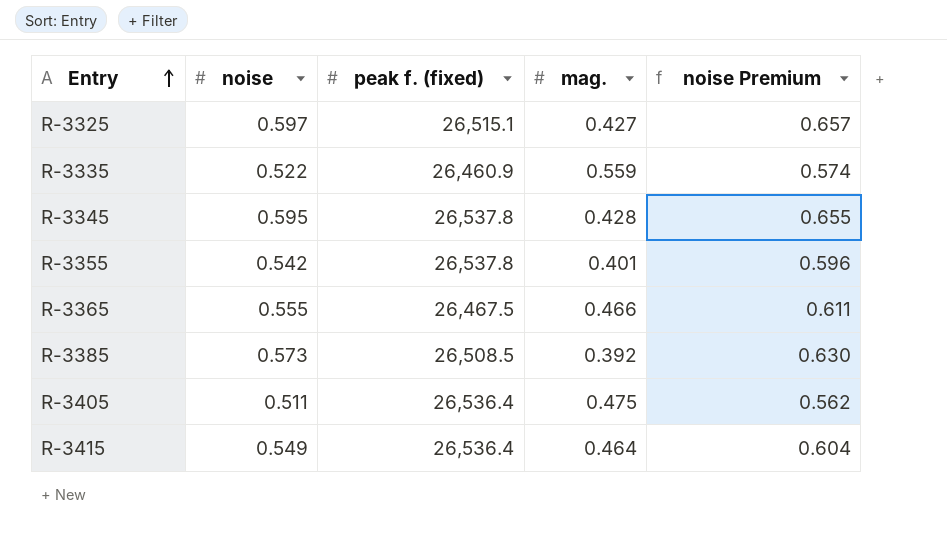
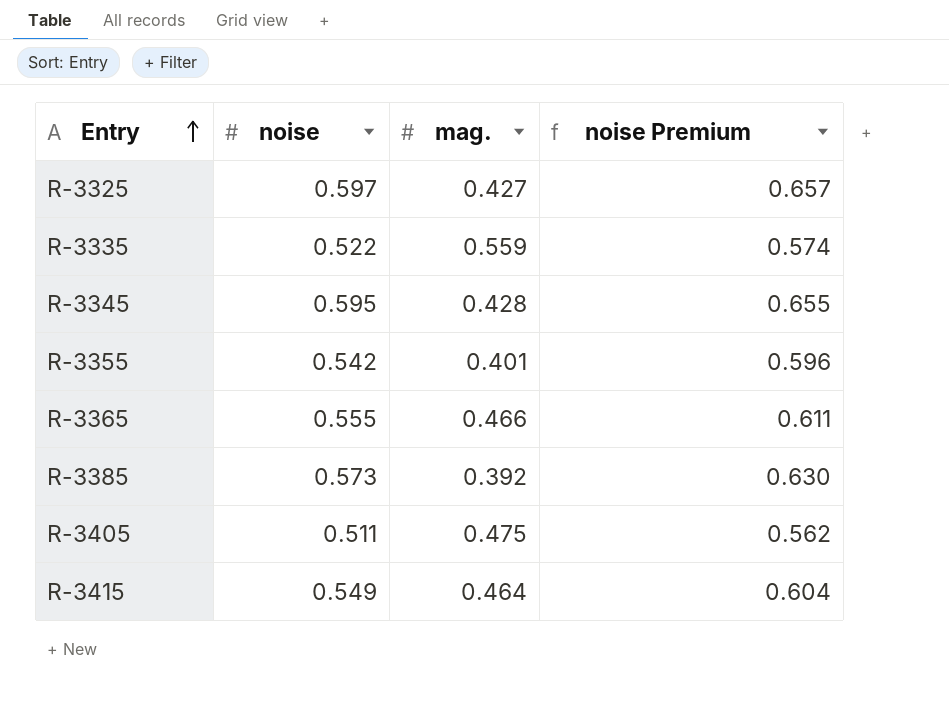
column peak f. (fixed) | position: 3 -> none

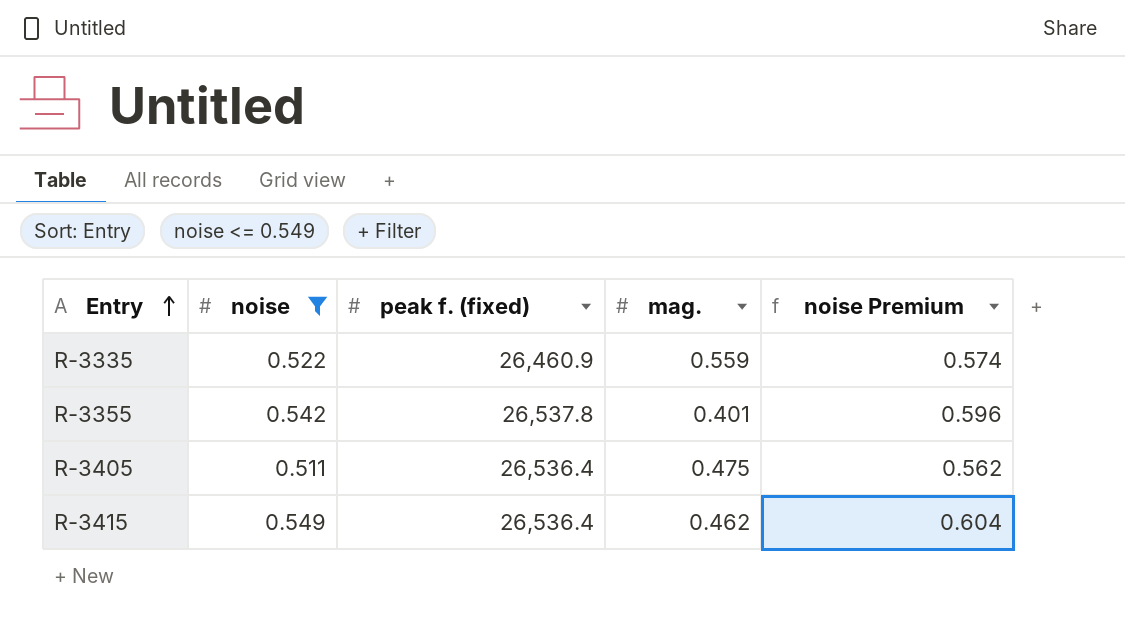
filter: none -> noise <= 0.549
column peak f. (fixed) | position: none -> 3
R-3415 | mag.: 0.464 -> 0.462

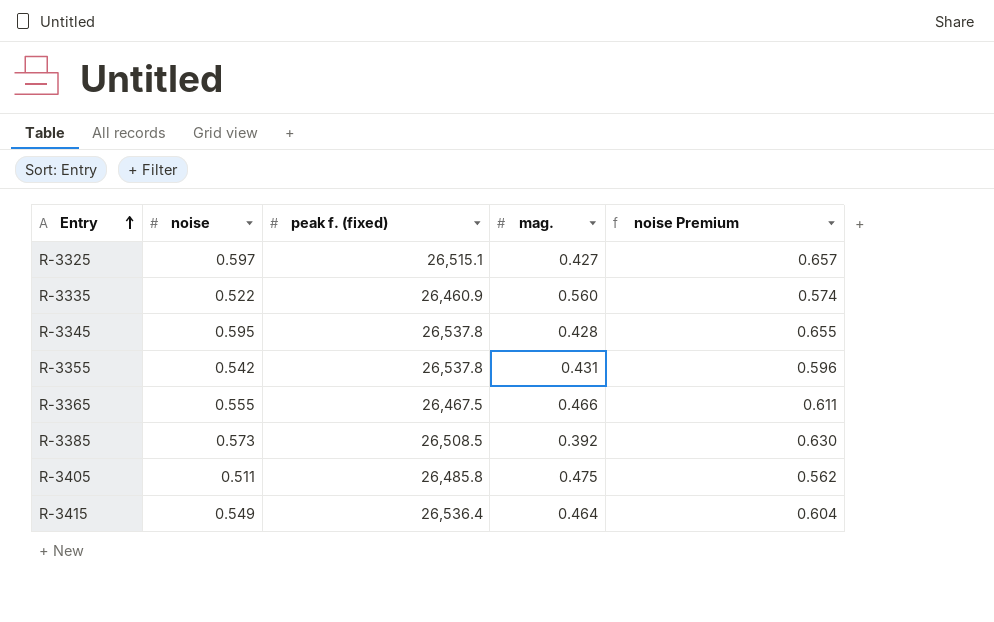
filter: noise <= 0.549 -> none
R-3335 | mag.: 0.559 -> 0.560
R-3355 | mag.: 0.401 -> 0.431
R-3405 | peak f. (fixed): 26,536.4 -> 26,485.8
R-3415 | mag.: 0.462 -> 0.464

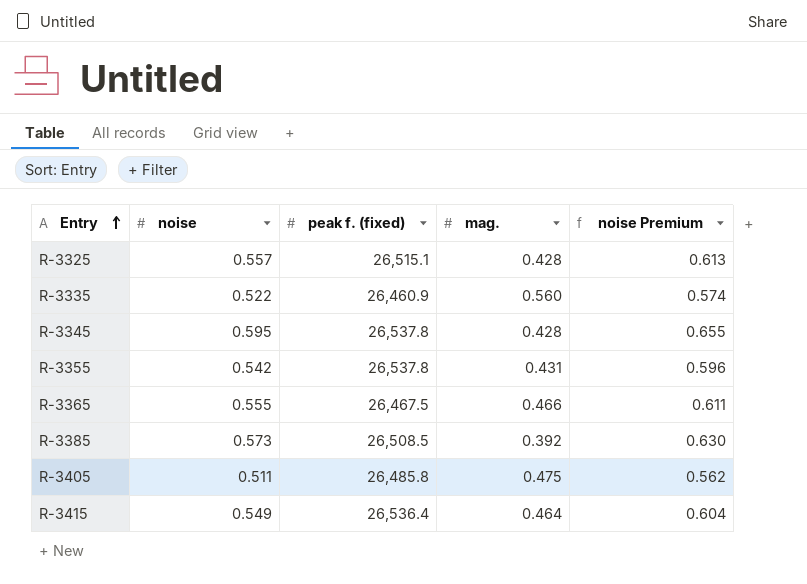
R-3325 | noise: 0.597 -> 0.557
R-3325 | mag.: 0.427 -> 0.428
R-3325 | noise Premium: 0.657 -> 0.613

